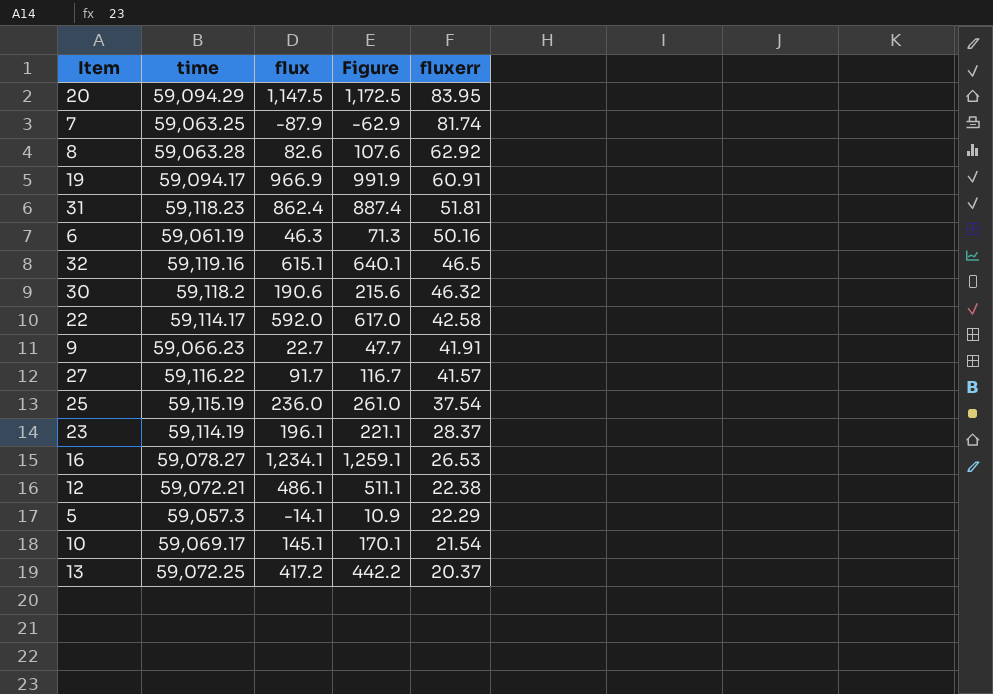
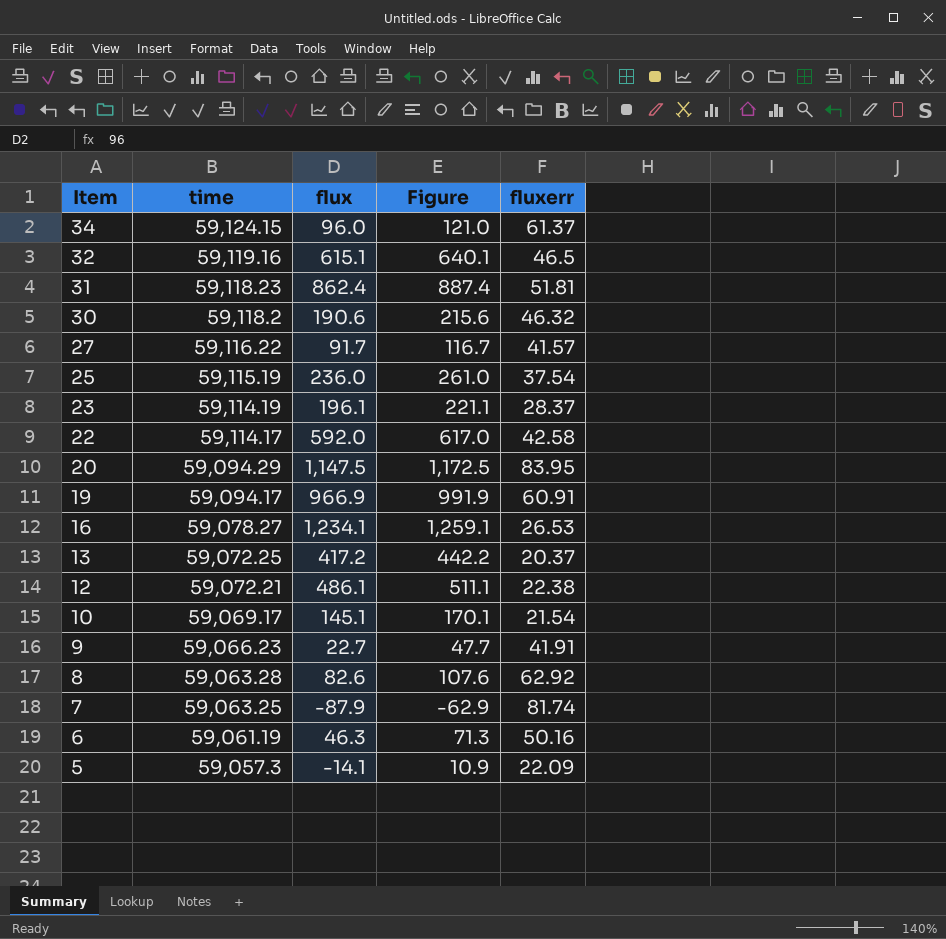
row order: fluxerr descending -> Item descending
row 34: none -> 59,124.15 | 96.0 | 121.0 | 61.37
5 | fluxerr: 22.29 -> 22.09

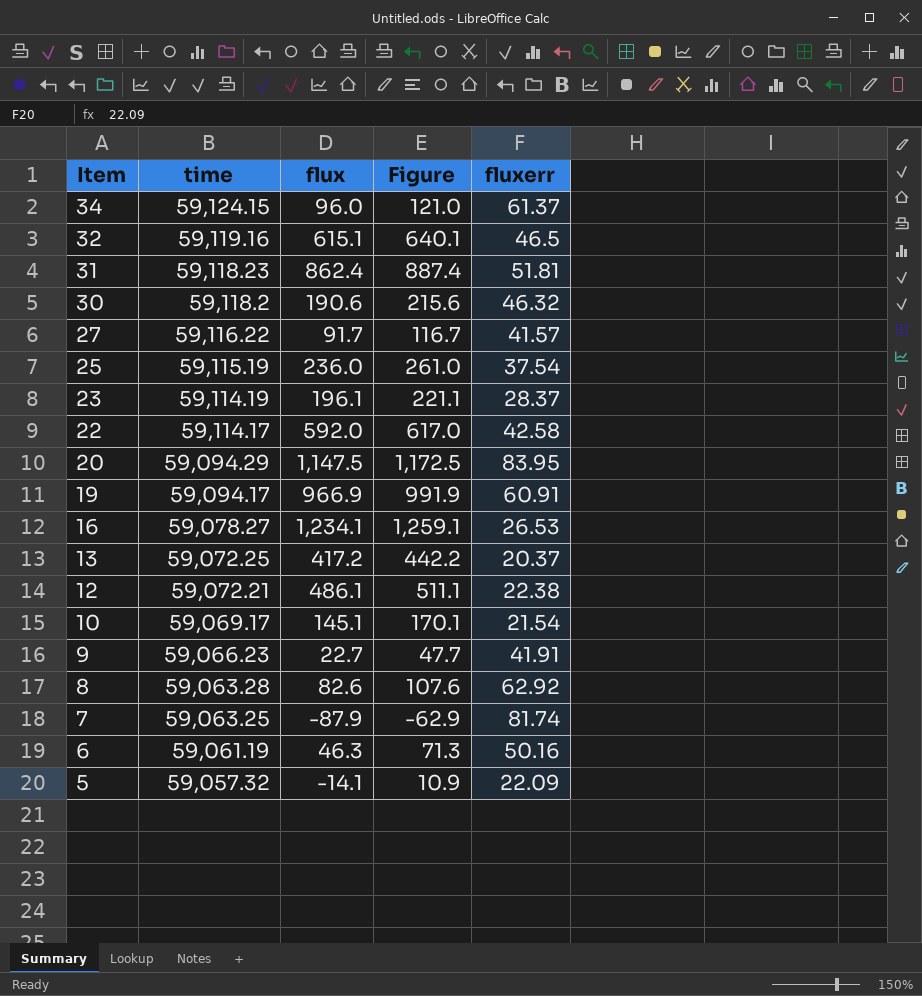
5 | time: 59,057.3 -> 59,057.32

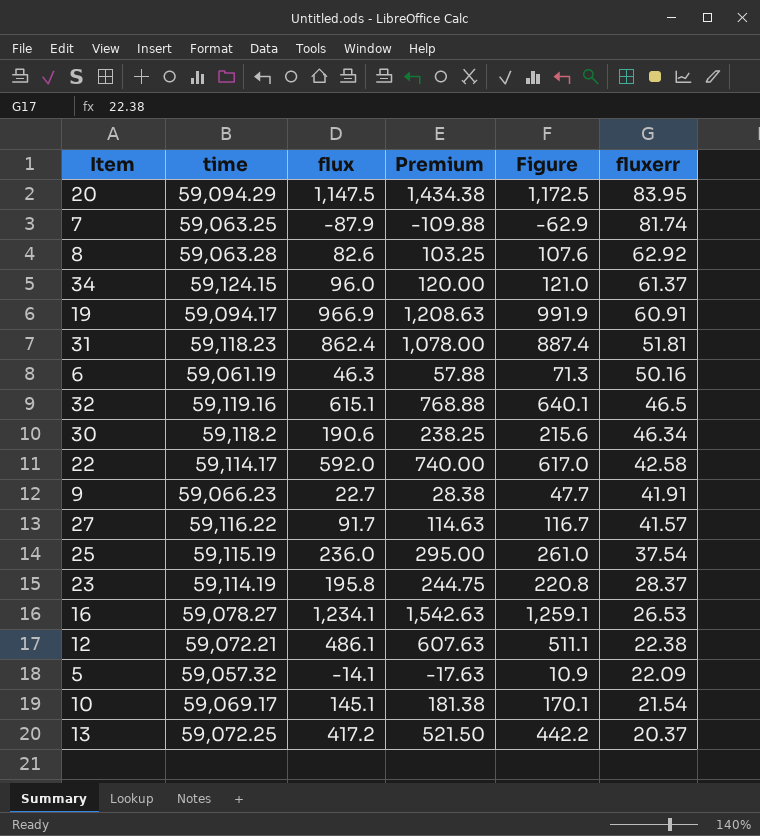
row order: Item descending -> fluxerr descending
column Premium | formula: none -> [flux] * 1.25
30 | fluxerr: 46.32 -> 46.34
23 | flux: 196.1 -> 195.8
23 | Figure: 221.1 -> 220.8

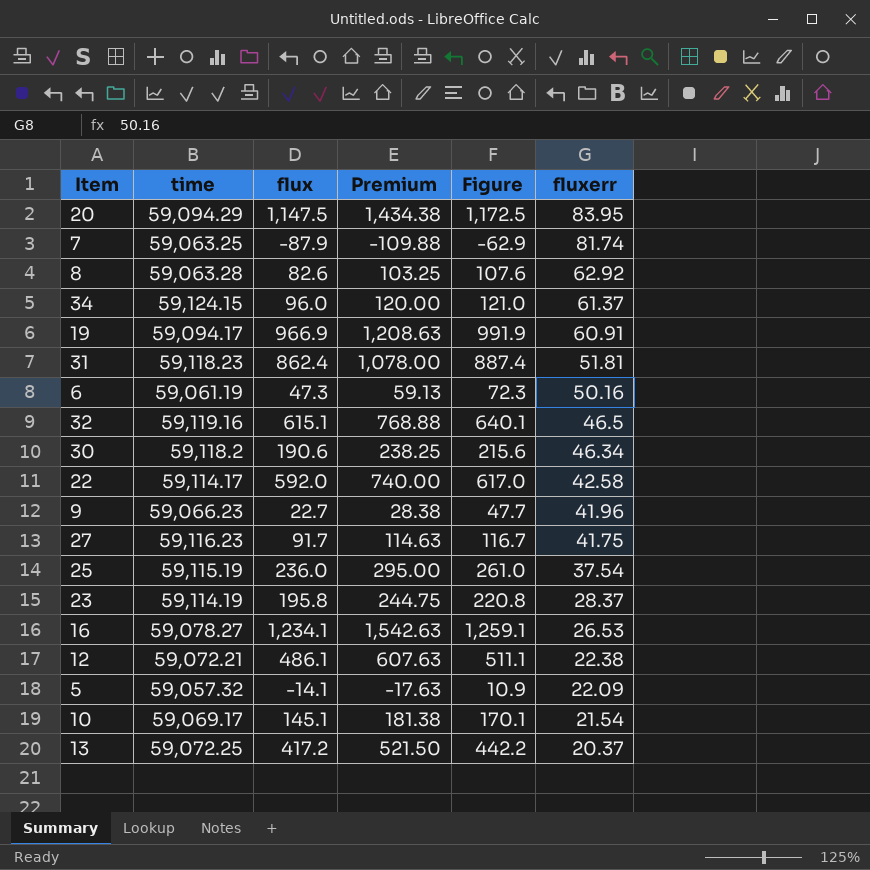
6 | flux: 46.3 -> 47.3
6 | Premium: 57.88 -> 59.13
6 | Figure: 71.3 -> 72.3
9 | fluxerr: 41.91 -> 41.96
27 | time: 59,116.22 -> 59,116.23
27 | fluxerr: 41.57 -> 41.75

